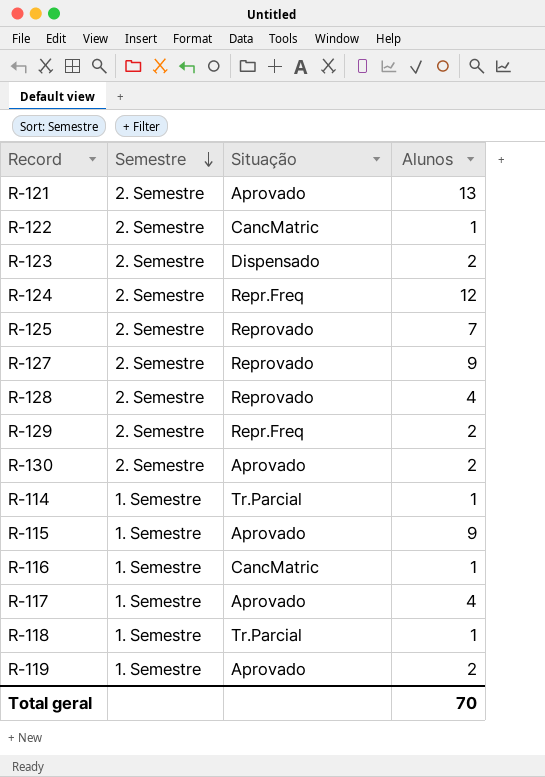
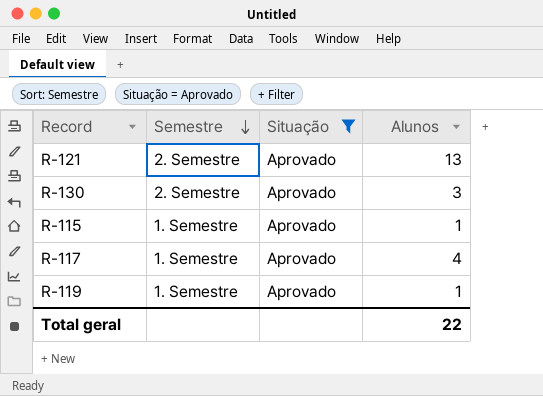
filter: none -> Situação = Aprovado
R-130 | Alunos: 2 -> 3
R-115 | Alunos: 9 -> 1
R-119 | Alunos: 2 -> 1
Total geral | Alunos: 70 -> 22

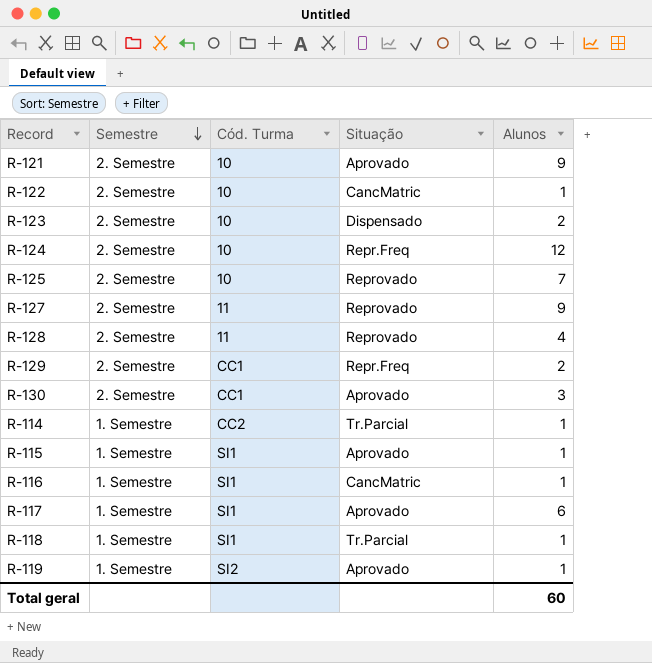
filter: Situação = Aprovado -> none
column Cód. Turma | position: none -> 3
R-121 | Alunos: 13 -> 9
R-117 | Alunos: 4 -> 6
Total geral | Alunos: 22 -> 60

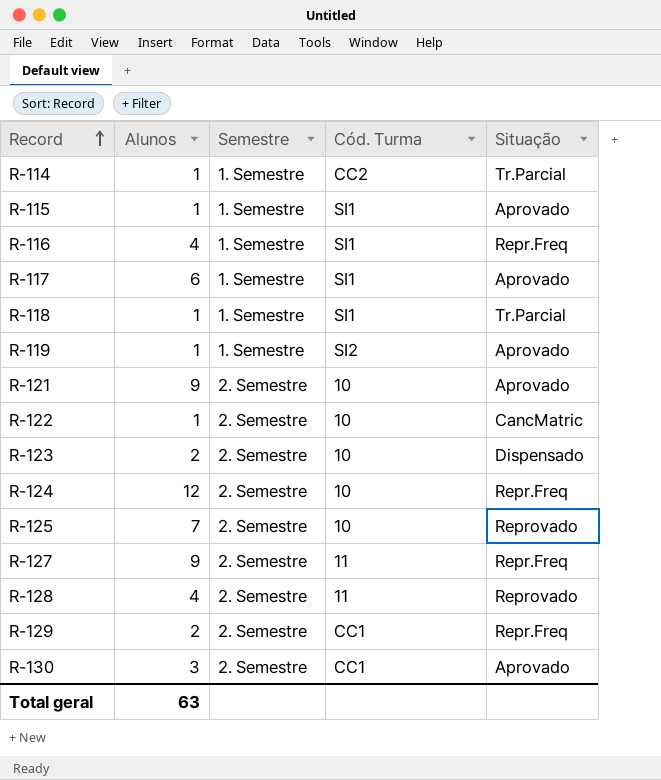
row order: Semestre descending -> Record ascending
column Alunos | position: 5 -> 2
R-116 | Alunos: 1 -> 4
R-116 | Situação: CancMatric -> Repr.Freq
R-127 | Situação: Reprovado -> Repr.Freq
Total geral | Alunos: 60 -> 63

